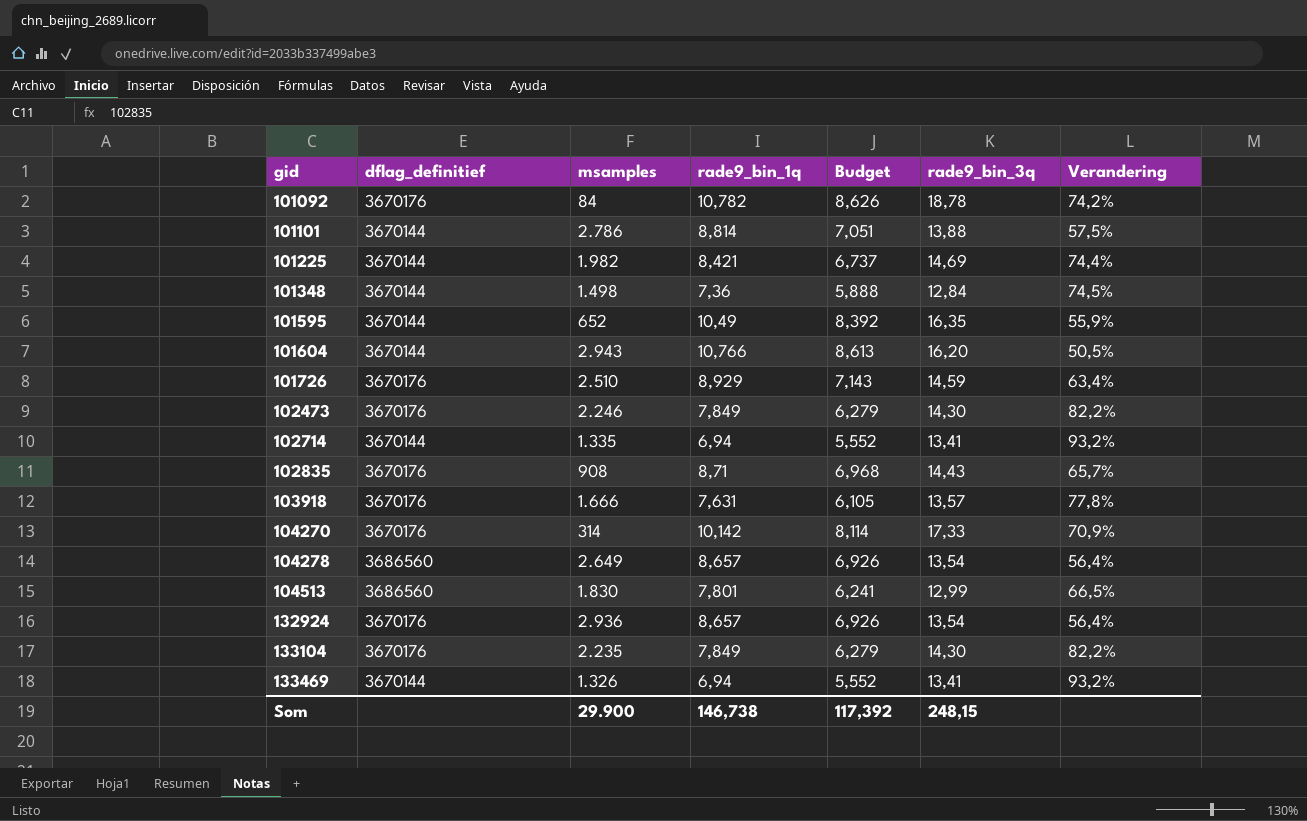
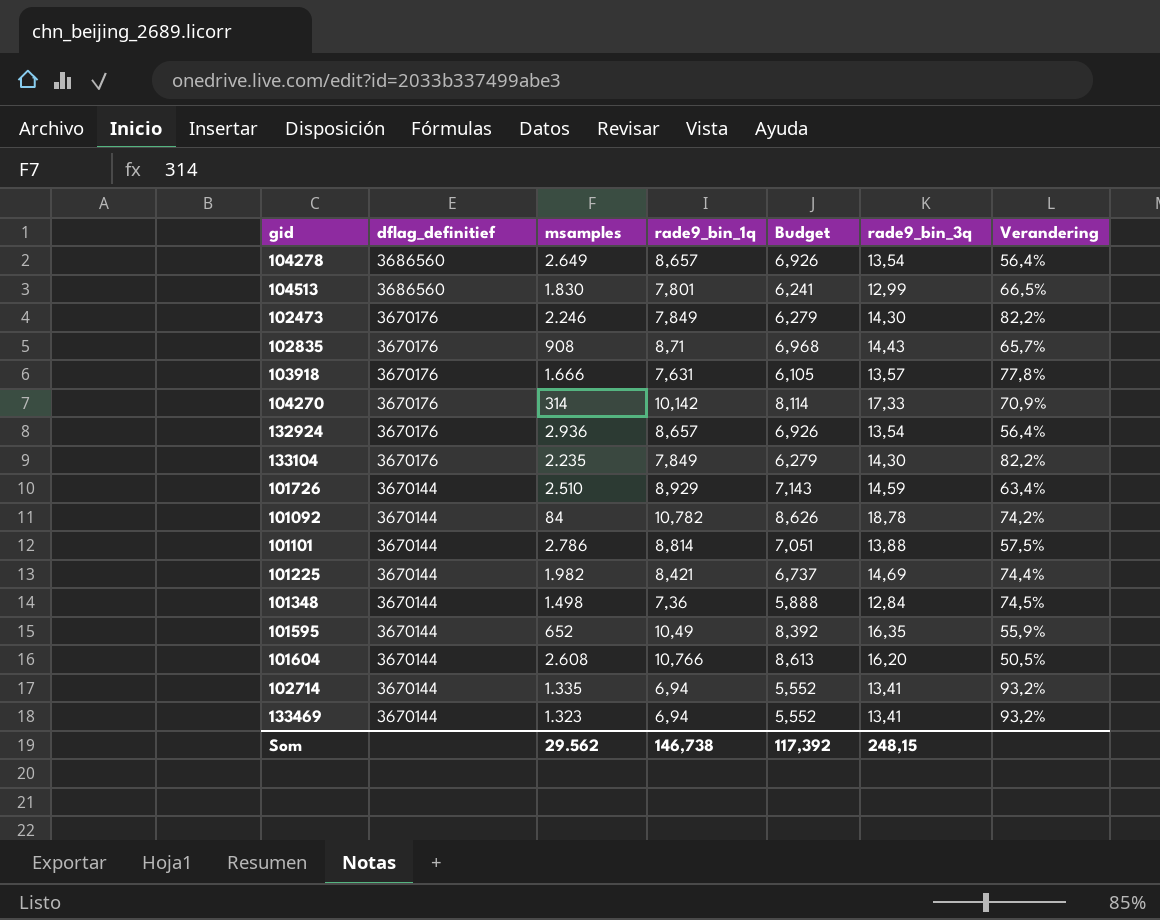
row order: gid ascending -> dflag_definitief descending
101726 | dflag_definitief: 3670176 -> 3670144
101092 | dflag_definitief: 3670176 -> 3670144
101604 | msamples: 2.943 -> 2.608
133469 | msamples: 1.326 -> 1.323
Som | msamples: 29.900 -> 29.562

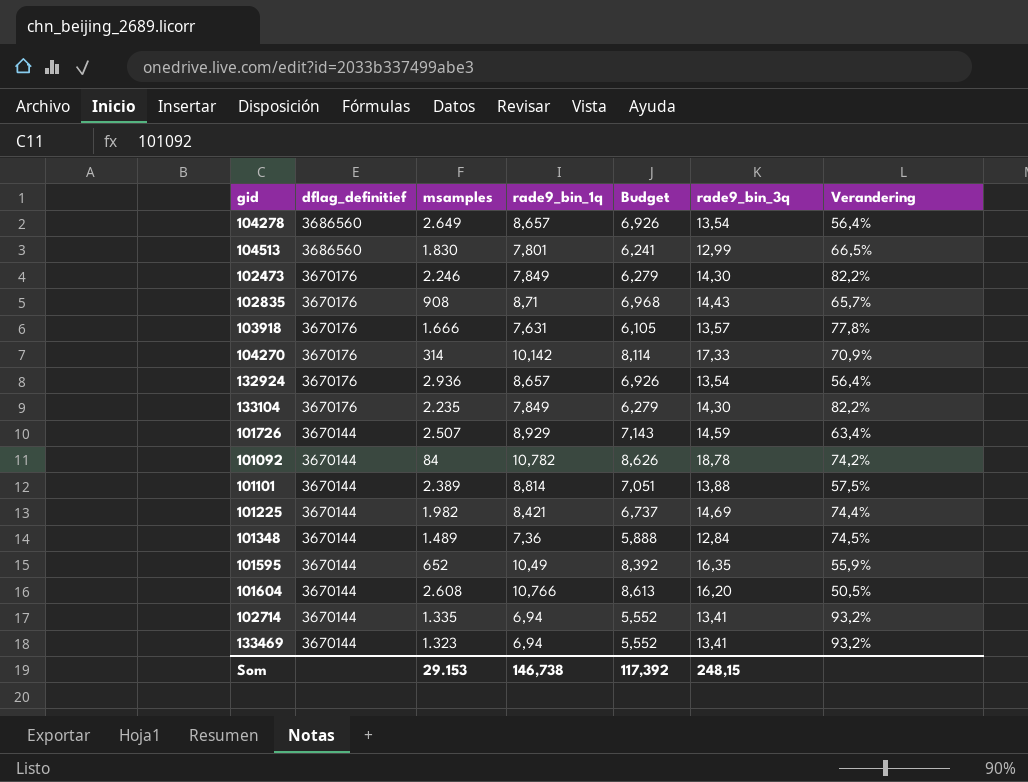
101726 | msamples: 2.510 -> 2.507
101101 | msamples: 2.786 -> 2.389
101348 | msamples: 1.498 -> 1.489
Som | msamples: 29.562 -> 29.153

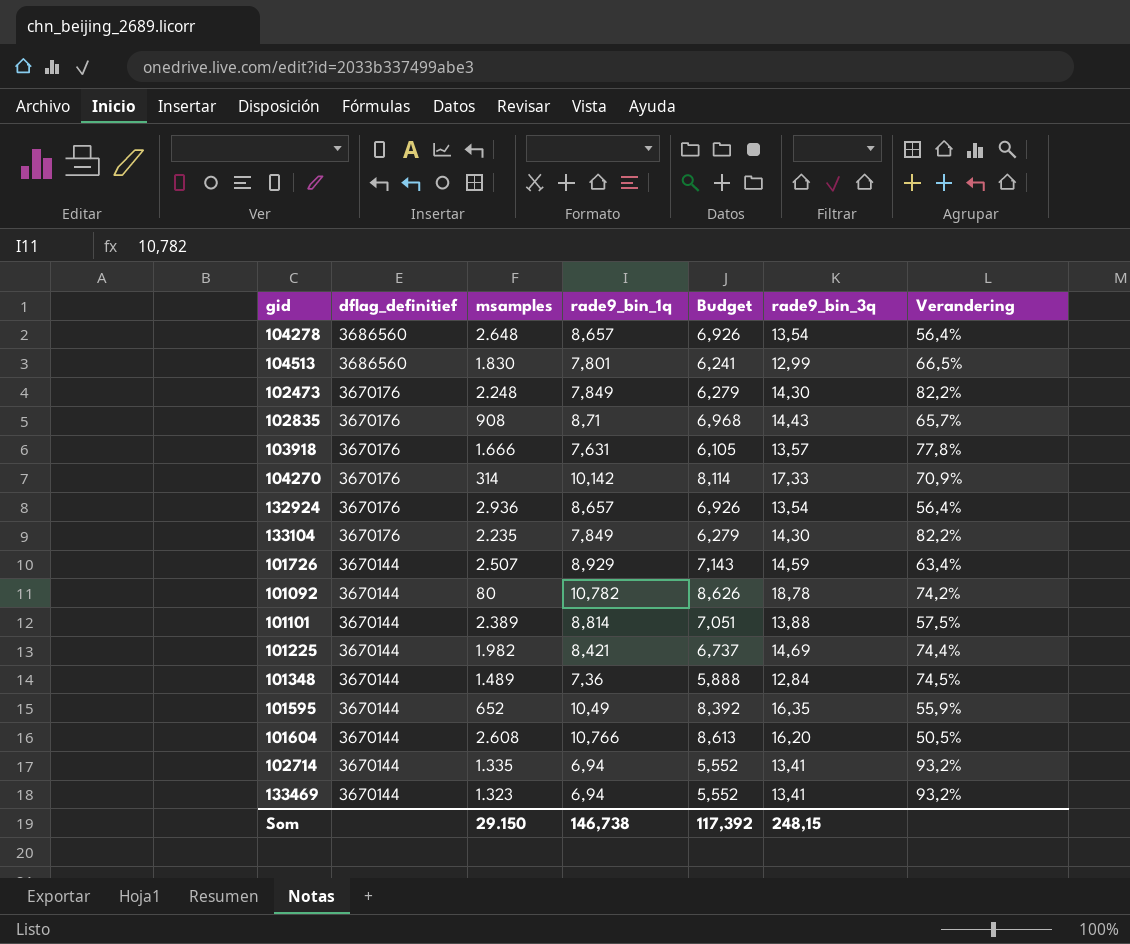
104278 | msamples: 2.649 -> 2.648
102473 | msamples: 2.246 -> 2.248
101092 | msamples: 84 -> 80
Som | msamples: 29.153 -> 29.150

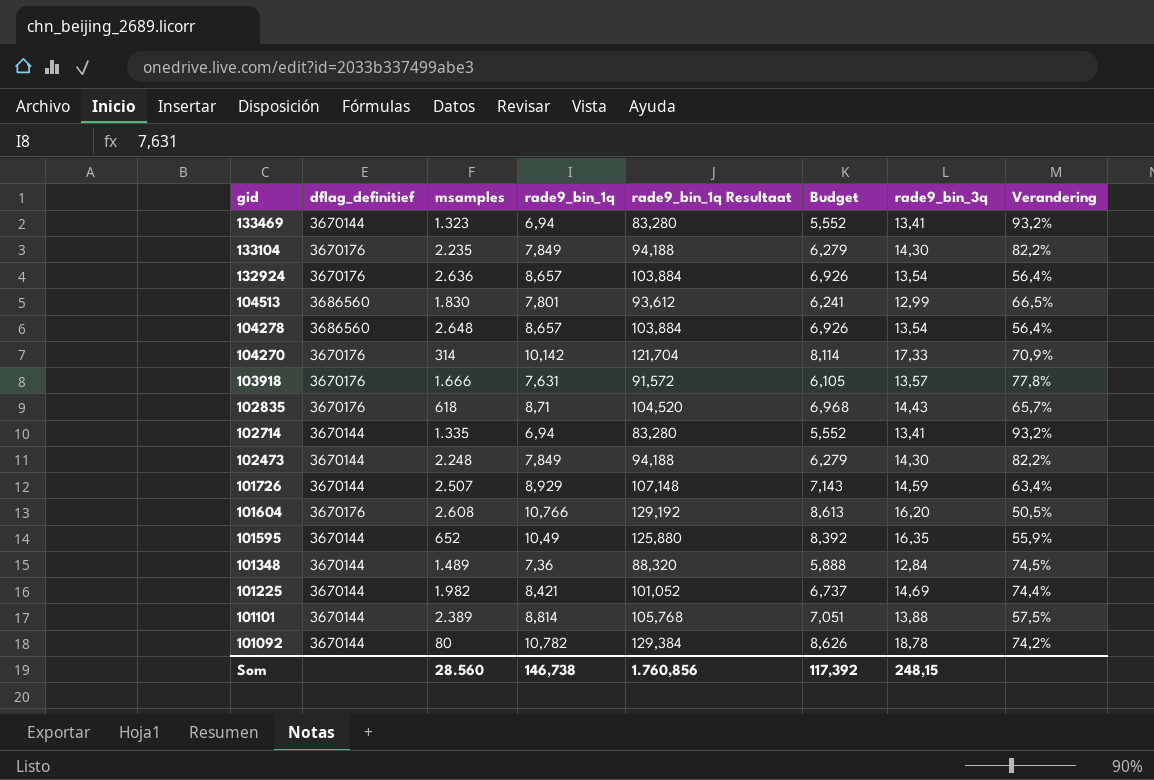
row order: dflag_definitief descending -> gid descending
column rade9_bin_1q Resultaat | formula: none -> [rade9_bin_1q] * 12
132924 | msamples: 2.936 -> 2.636
102835 | msamples: 908 -> 618
102473 | dflag_definitief: 3670176 -> 3670144
101604 | dflag_definitief: 3670144 -> 3670176
Som | msamples: 29.150 -> 28.560

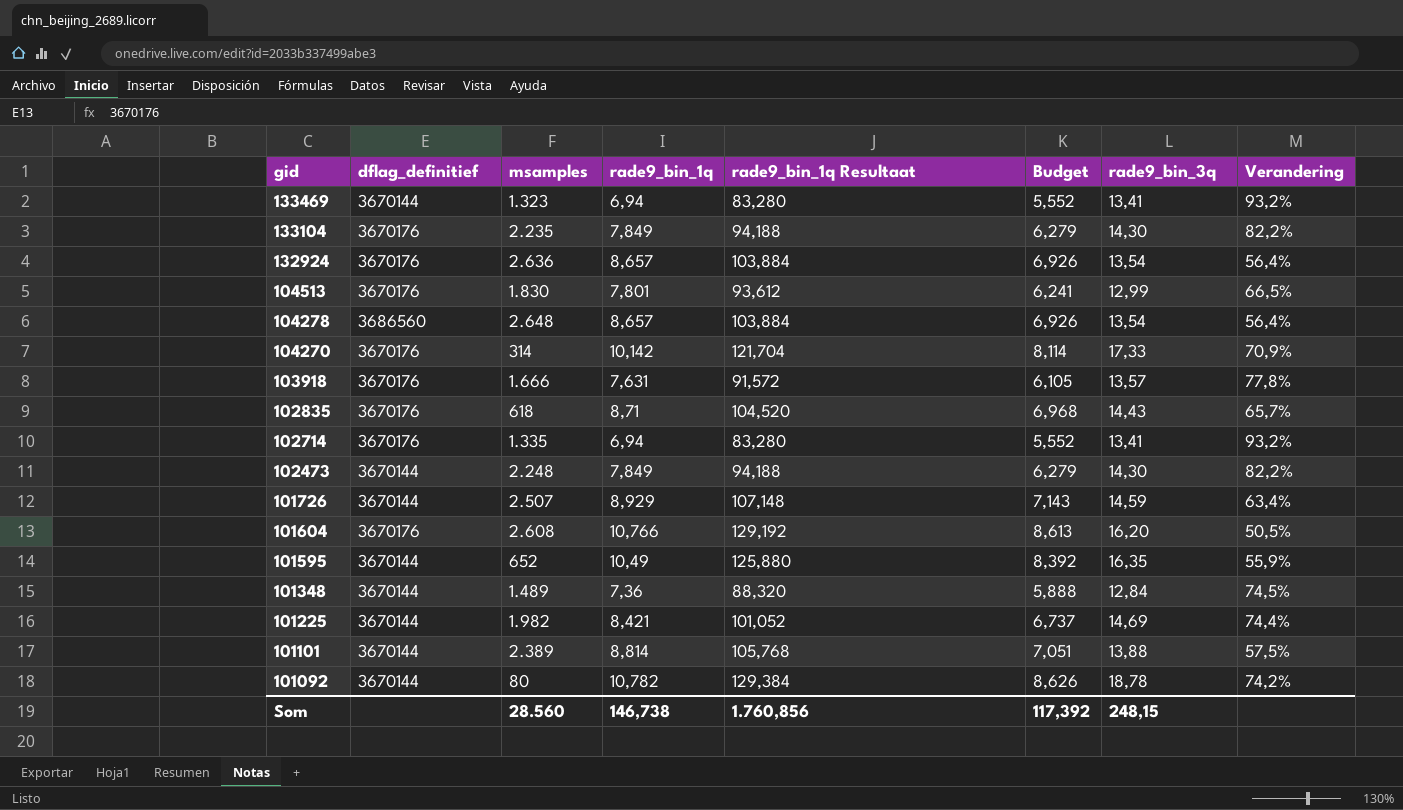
104513 | dflag_definitief: 3686560 -> 3670176
102714 | dflag_definitief: 3670144 -> 3670176

